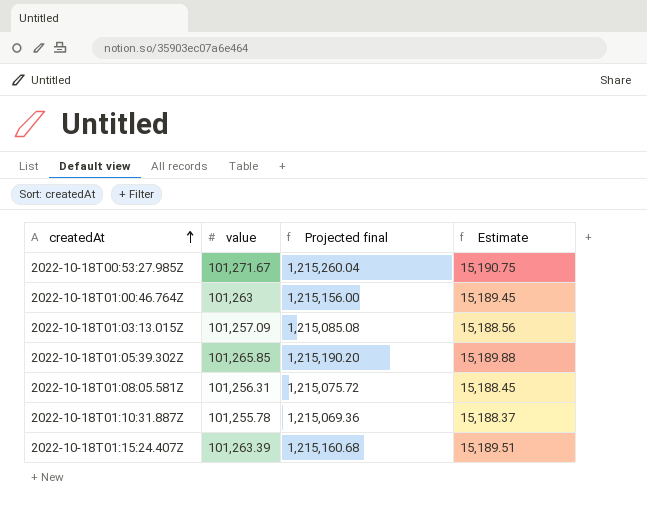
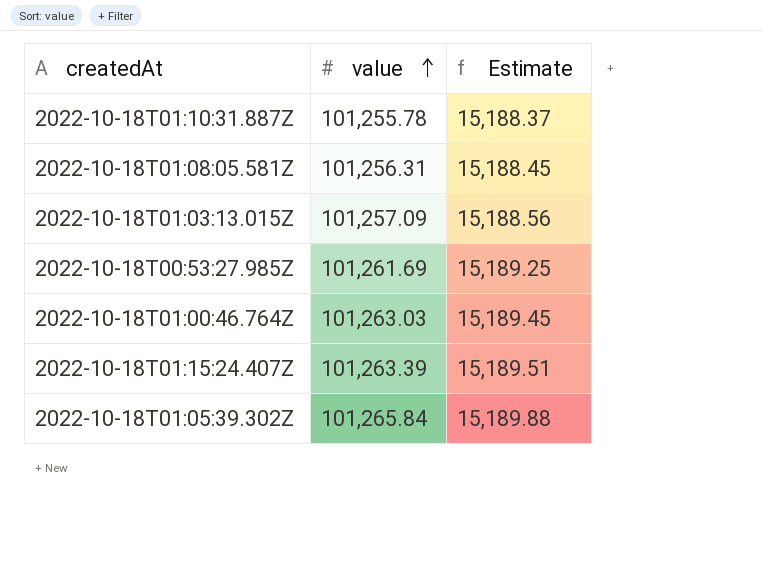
row order: createdAt ascending -> value ascending
column Projected final | formula: [value] * 12 -> none
2022-10-18T00:53:27.985Z | value: 101,271.67 -> 101,261.69
2022-10-18T00:53:27.985Z | Estimate: 15,190.75 -> 15,189.25
2022-10-18T01:00:46.764Z | value: 101,263 -> 101,263.03
2022-10-18T01:05:39.302Z | value: 101,265.85 -> 101,265.84

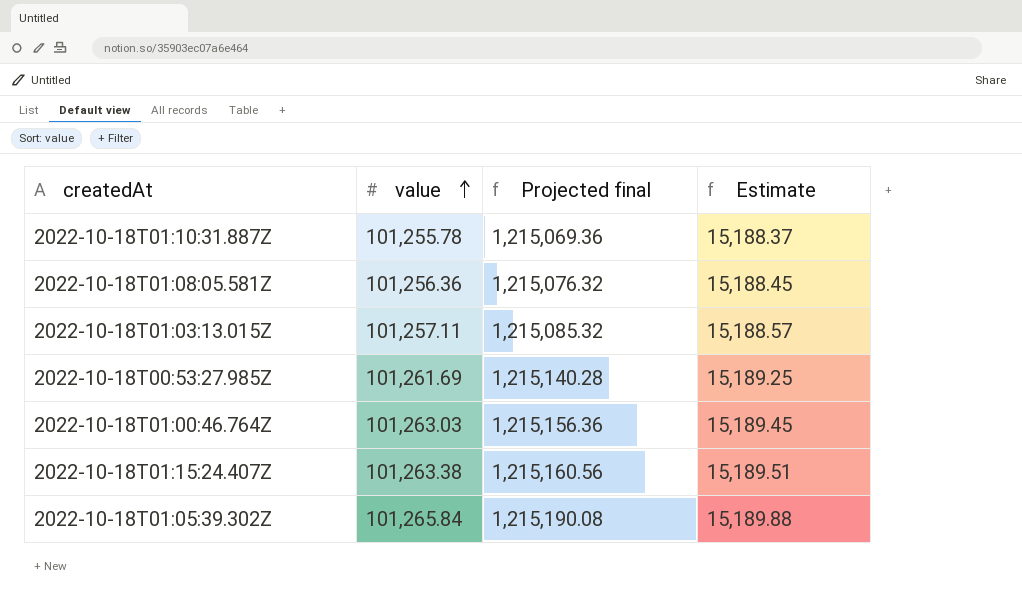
column Projected final | formula: none -> [value] * 12
2022-10-18T01:08:05.581Z | value: 101,256.31 -> 101,256.36
2022-10-18T01:03:13.015Z | value: 101,257.09 -> 101,257.11
2022-10-18T01:03:13.015Z | Estimate: 15,188.56 -> 15,188.57
2022-10-18T01:15:24.407Z | value: 101,263.39 -> 101,263.38

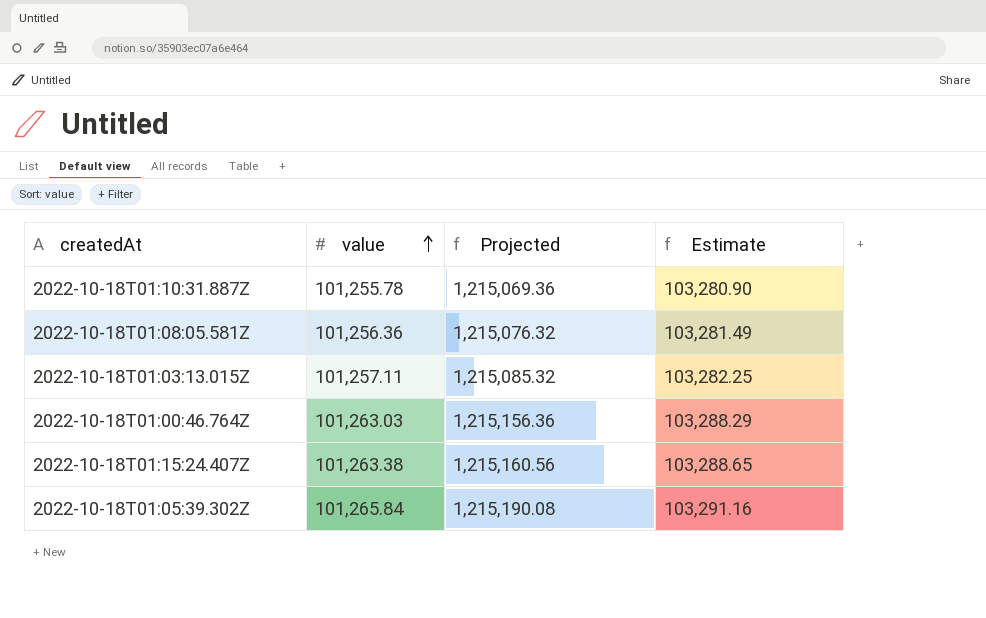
column name: Projected final -> Projected
column Estimate | formula: [value] * 0.15 -> [value] * 1.02
row 2022-10-18T00:53:27.985Z: 101,261.69 | 1,215,140.28 | 15,189.25 -> none

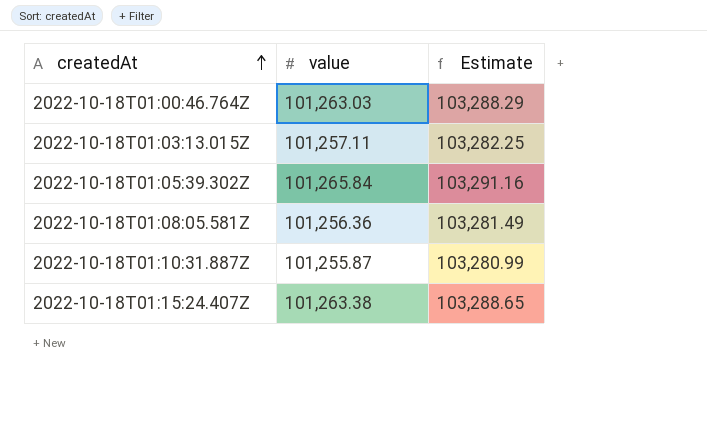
row order: value ascending -> createdAt ascending
column Projected | formula: [value] * 12 -> none
2022-10-18T01:10:31.887Z | value: 101,255.78 -> 101,255.87
2022-10-18T01:10:31.887Z | Estimate: 103,280.90 -> 103,280.99

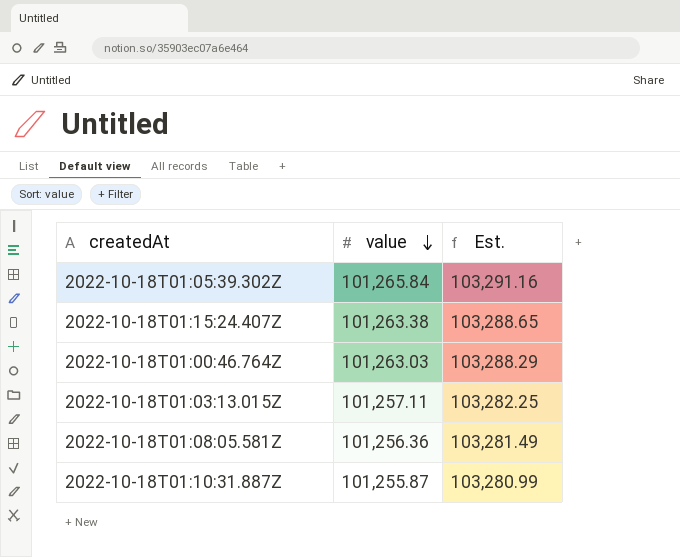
row order: createdAt ascending -> value descending
column name: Estimate -> Est.

